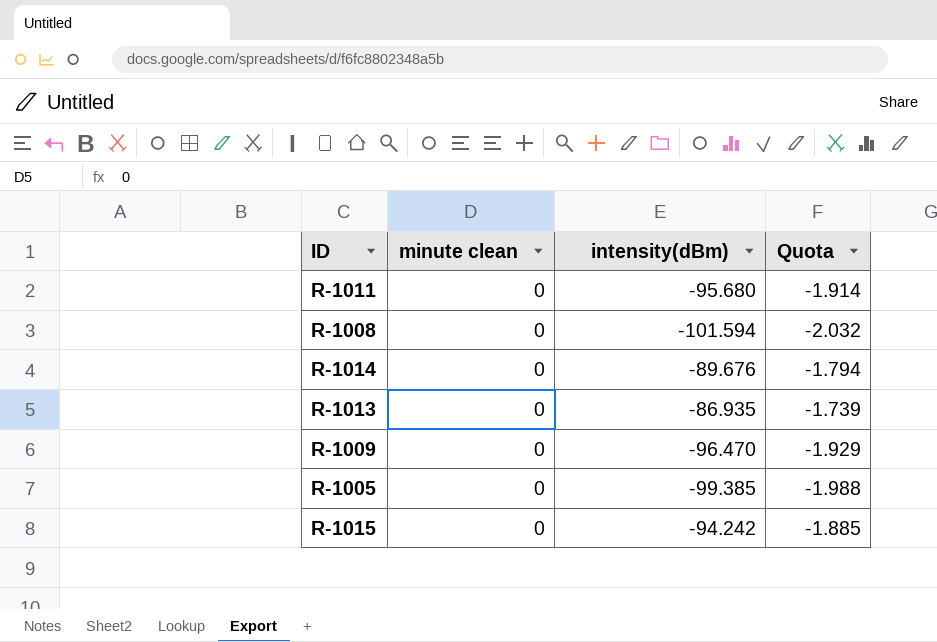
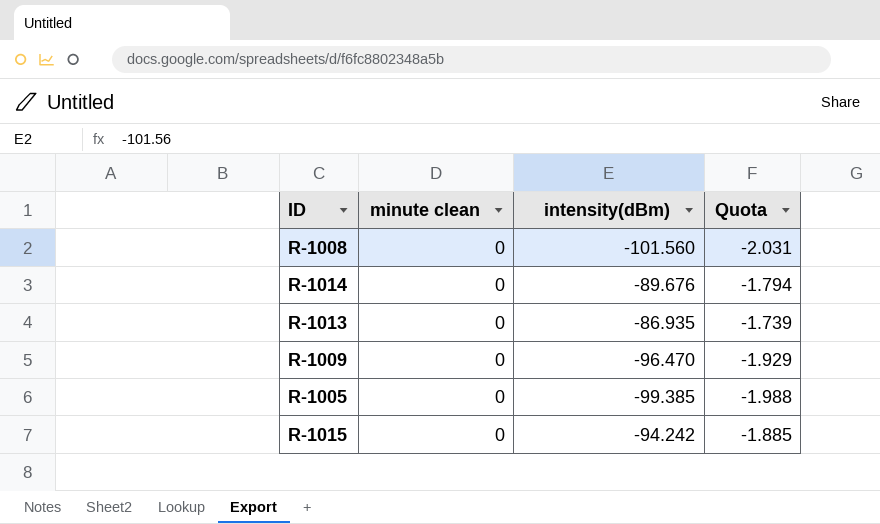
row R-1011: 0 | -95.680 | -1.914 -> none
R-1008 | intensity(dBm): -101.594 -> -101.560
R-1008 | Quota: -2.032 -> -2.031

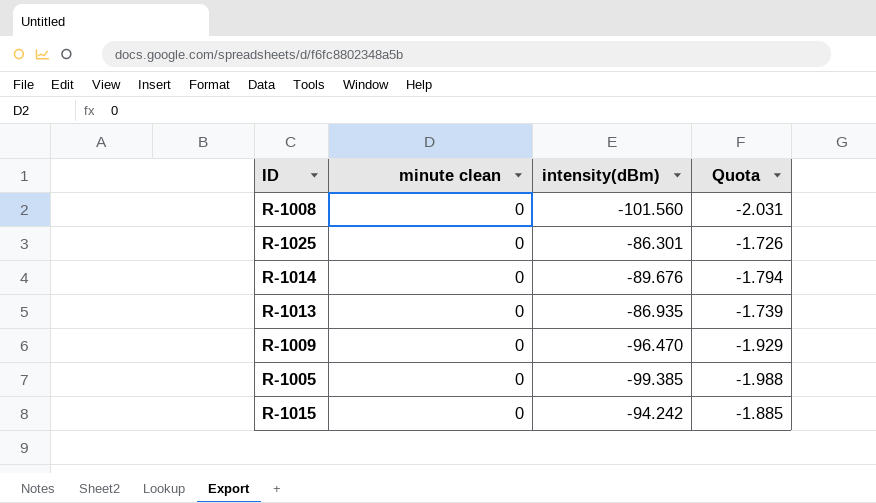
row R-1025: none -> 0 | -86.301 | -1.726

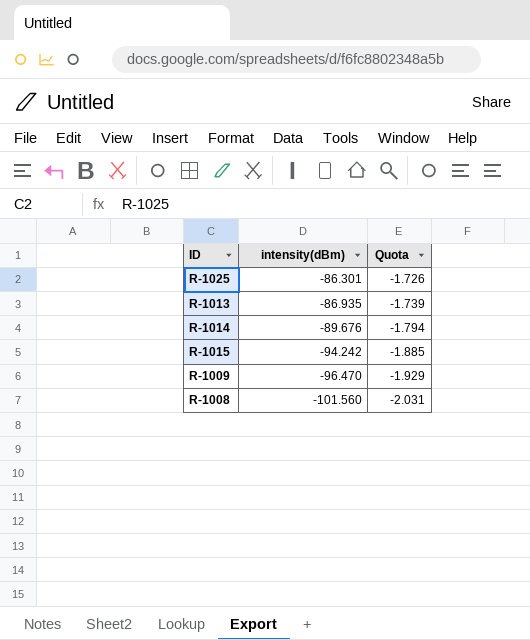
row order: none -> intensity(dBm) descending
column minute clean | position: 2 -> none
row R-1005: 0 | -99.385 | -1.988 -> none

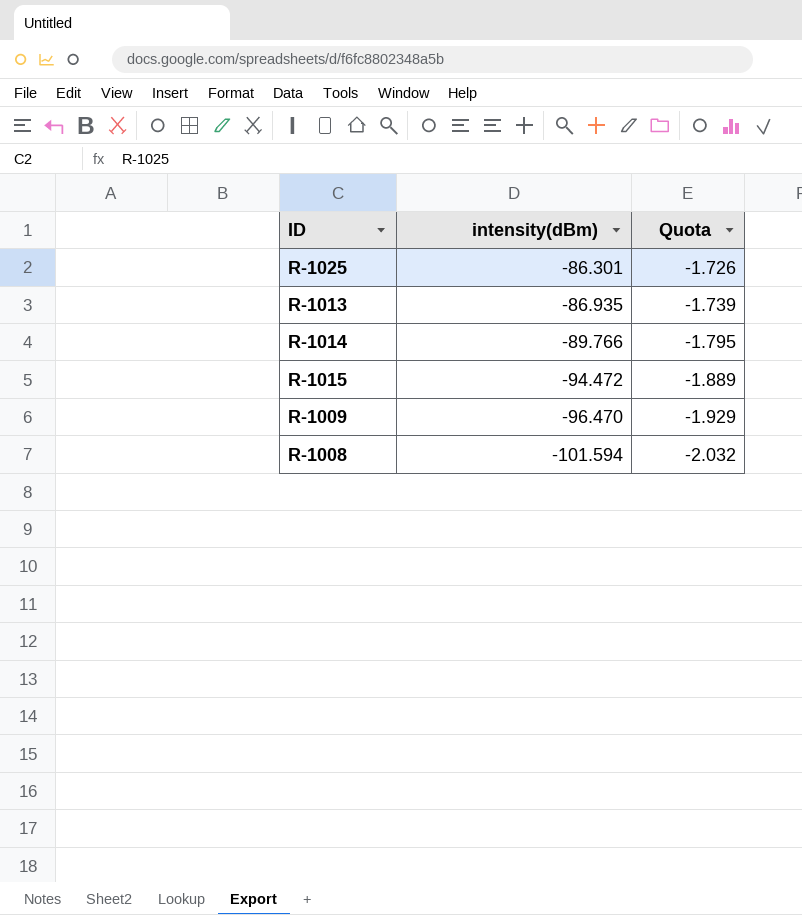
R-1014 | intensity(dBm): -89.676 -> -89.766
R-1014 | Quota: -1.794 -> -1.795
R-1015 | intensity(dBm): -94.242 -> -94.472
R-1015 | Quota: -1.885 -> -1.889
R-1008 | intensity(dBm): -101.560 -> -101.594
R-1008 | Quota: -2.031 -> -2.032

